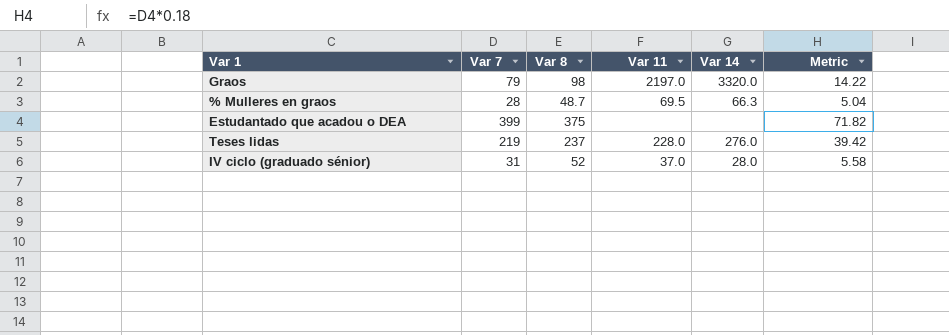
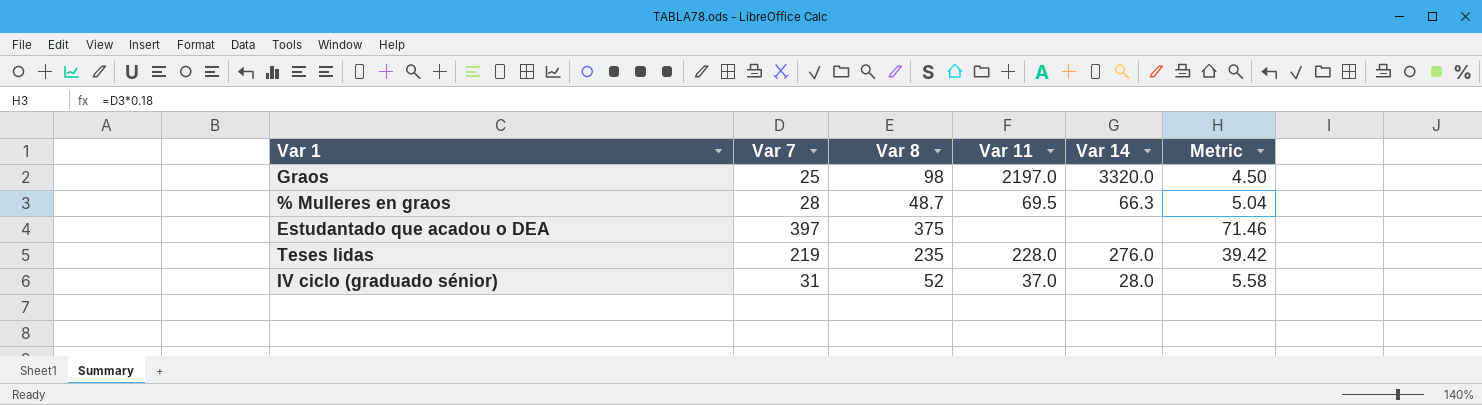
Graos | Var 7: 79 -> 25
Graos | Metric: 14.22 -> 4.50
Estudantado que acadou o DEA | Var 7: 399 -> 397
Estudantado que acadou o DEA | Metric: 71.82 -> 71.46
Teses lidas | Var 8: 237 -> 235

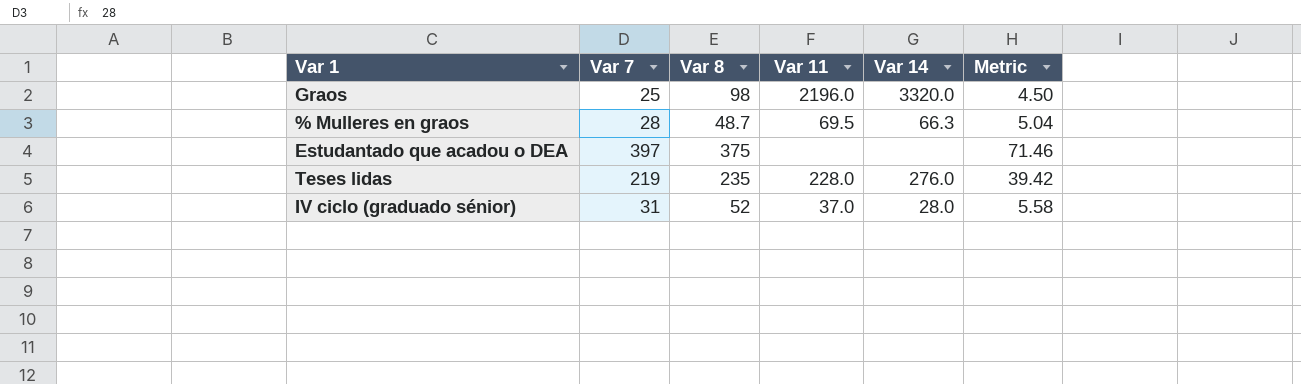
Graos | Var 11: 2197.0 -> 2196.0

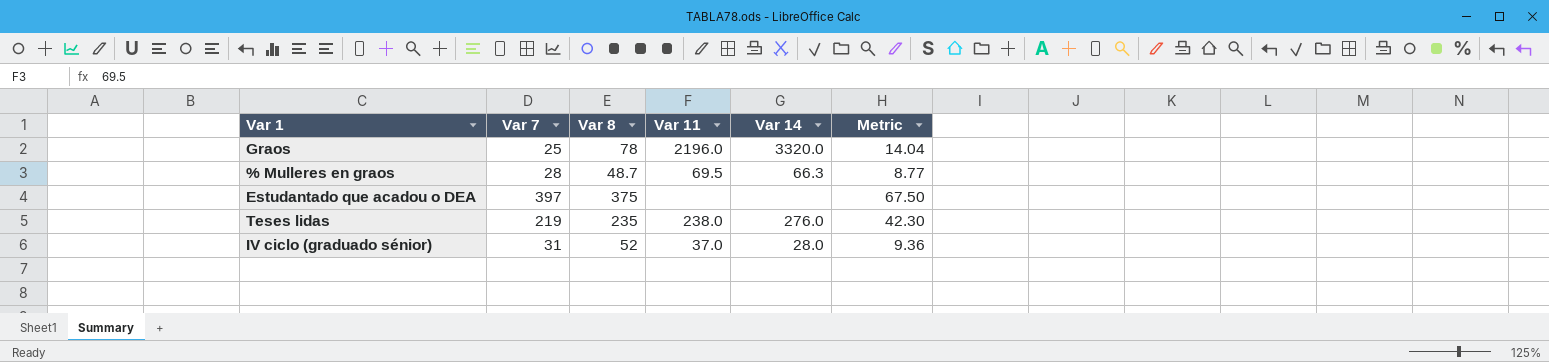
column Metric | formula: [Var 7] * 0.18 -> [Var 8] * 0.18
Graos | Var 8: 98 -> 78
Teses lidas | Var 11: 228.0 -> 238.0

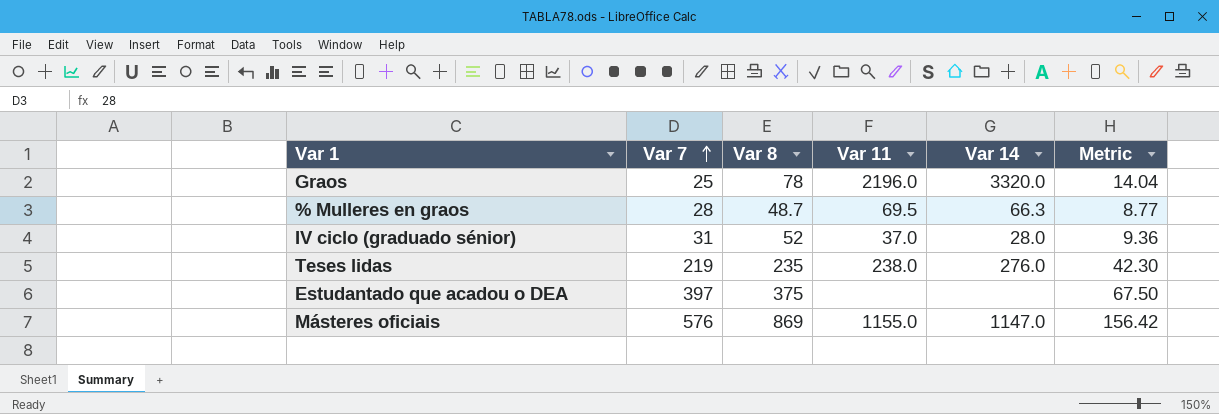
row order: none -> Var 7 ascending
row Másteres oficiais: none -> 576 | 869 | 1155.0 | 1147.0 | 156.42

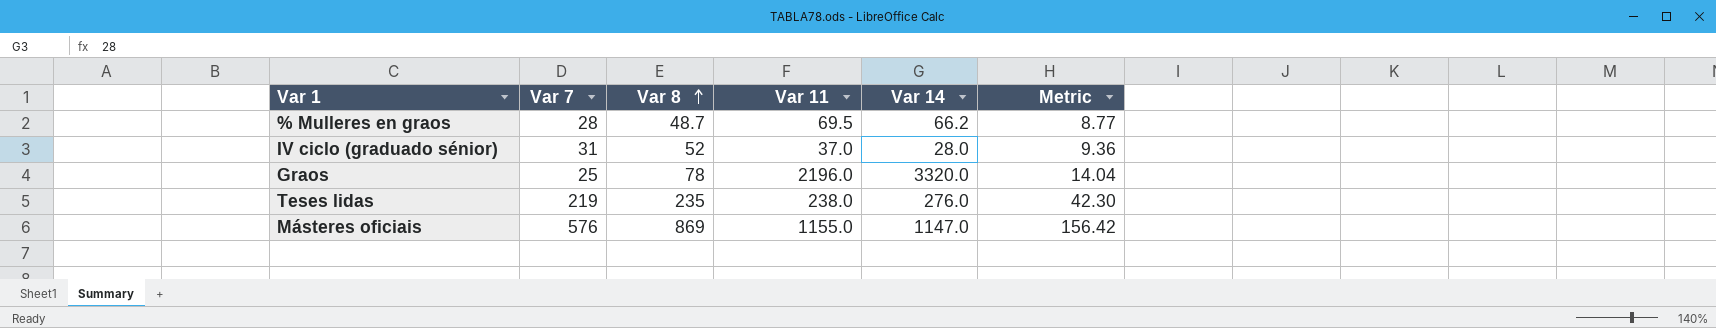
row order: Var 7 ascending -> Var 8 ascending
row Estudantado que acadou o DEA: 397 | 375 | none | none | 67.50 -> none
% Mulleres en graos | Var 14: 66.3 -> 66.2

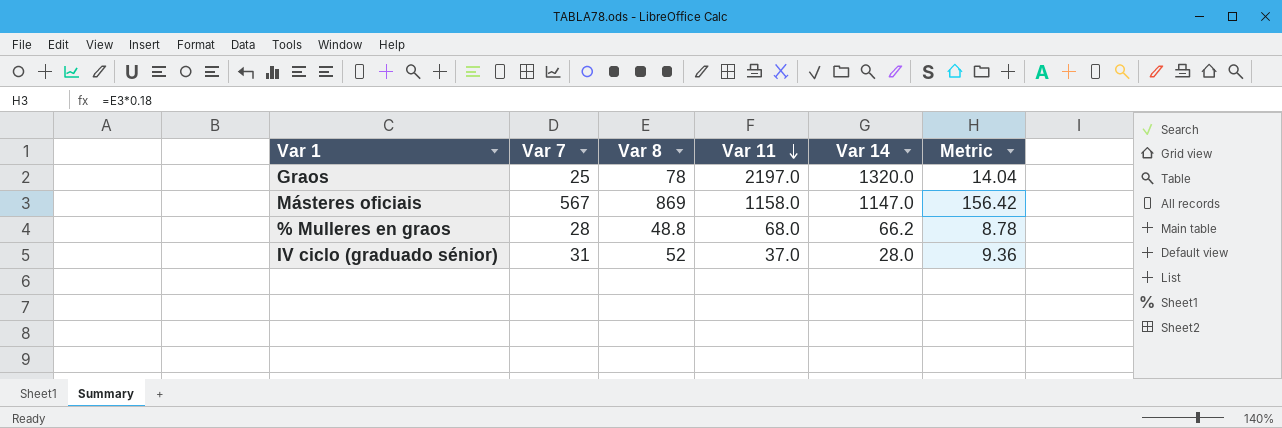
row order: Var 8 ascending -> Var 11 descending
row Teses lidas: 219 | 235 | 238.0 | 276.0 | 42.30 -> none
Graos | Var 11: 2196.0 -> 2197.0
Graos | Var 14: 3320.0 -> 1320.0
Másteres oficiais | Var 7: 576 -> 567
Másteres oficiais | Var 11: 1155.0 -> 1158.0
% Mulleres en graos | Var 8: 48.7 -> 48.8
% Mulleres en graos | Var 11: 69.5 -> 68.0
% Mulleres en graos | Metric: 8.77 -> 8.78

